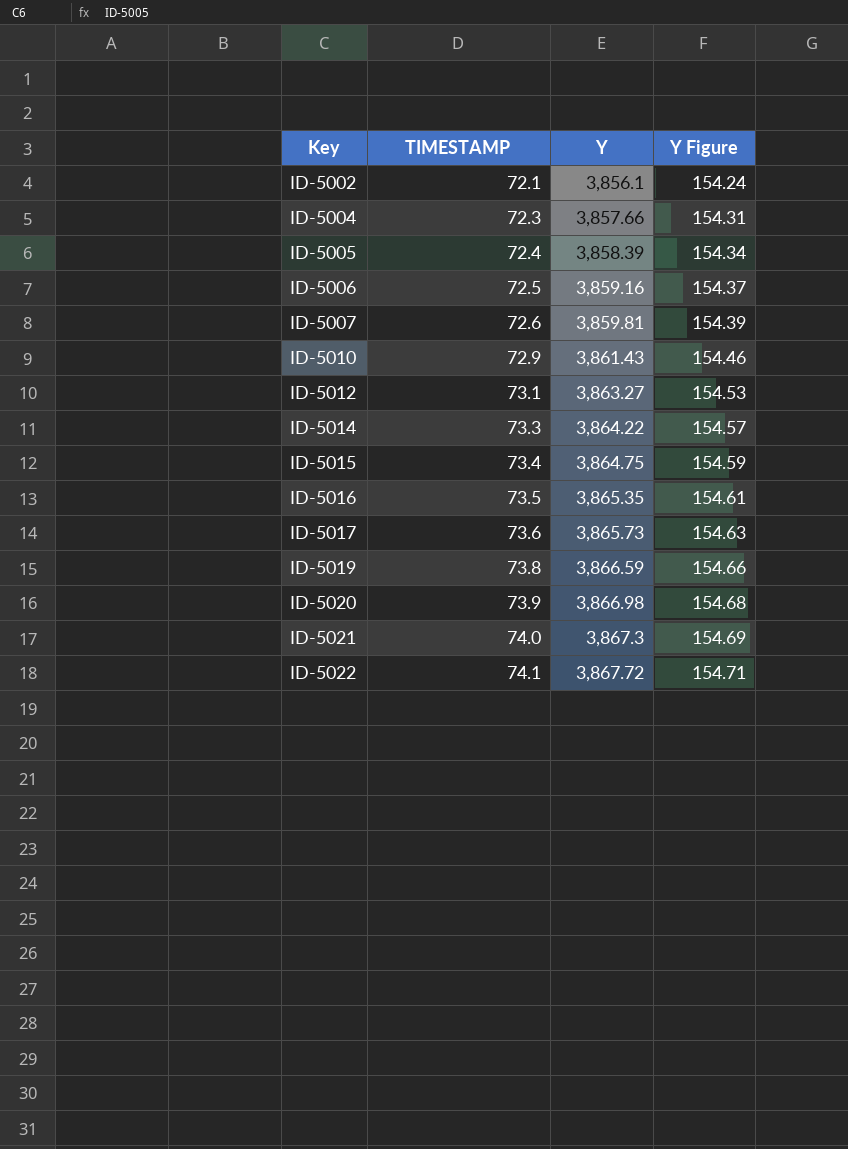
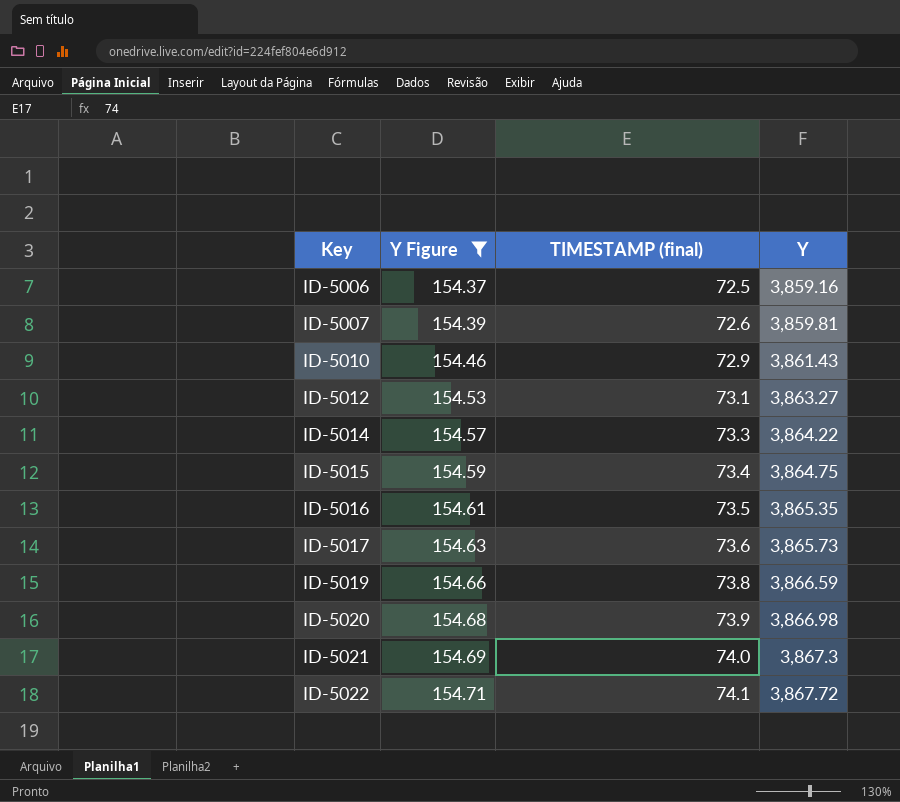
filter: none -> Y Figure >= 154.37
column Y Figure | position: 4 -> 2
column name: TIMESTAMP -> TIMESTAMP (final)

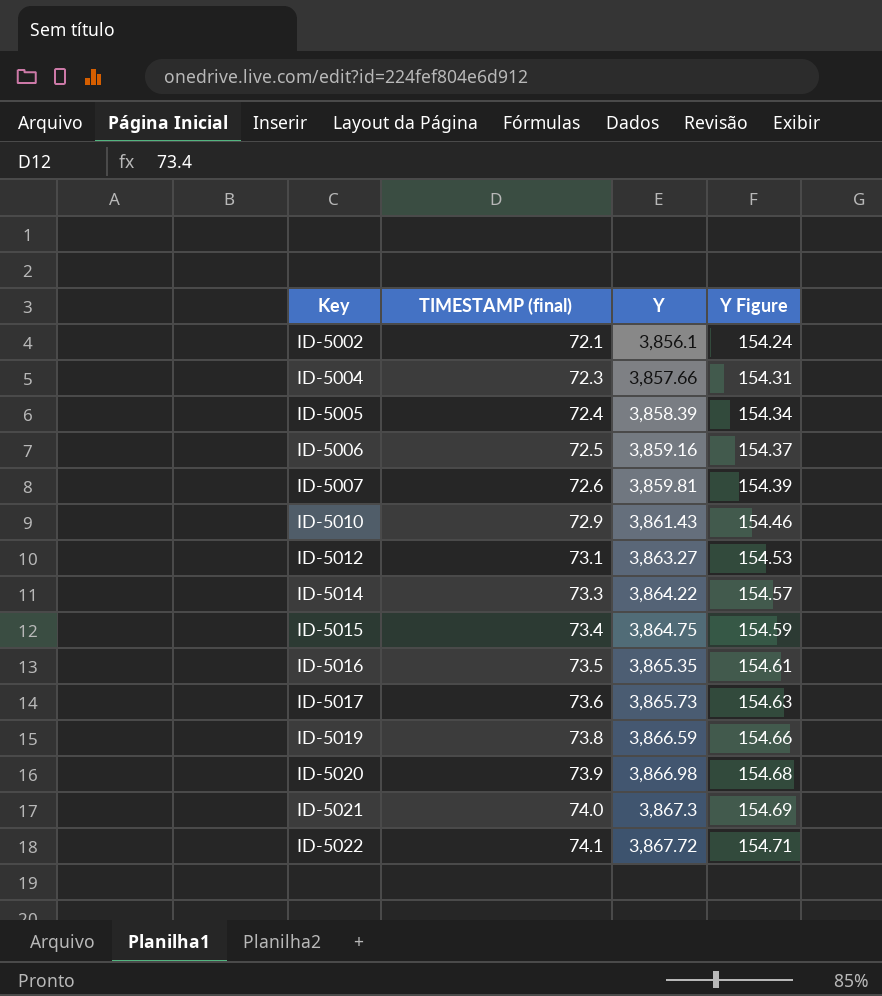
filter: Y Figure >= 154.37 -> none
column Y Figure | position: 2 -> 4

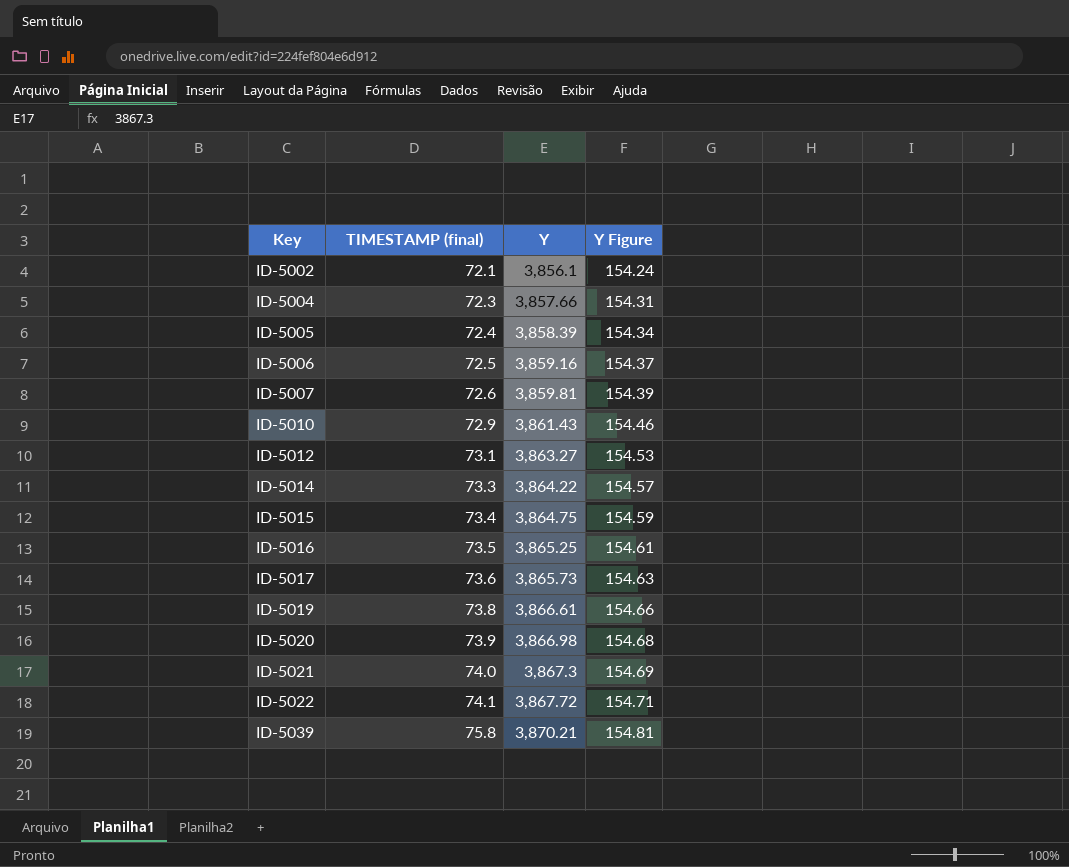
ID-5016 | Y: 3,865.35 -> 3,865.25
ID-5019 | Y: 3,866.59 -> 3,866.61
row ID-5039: none -> 75.8 | 3,870.21 | 154.81

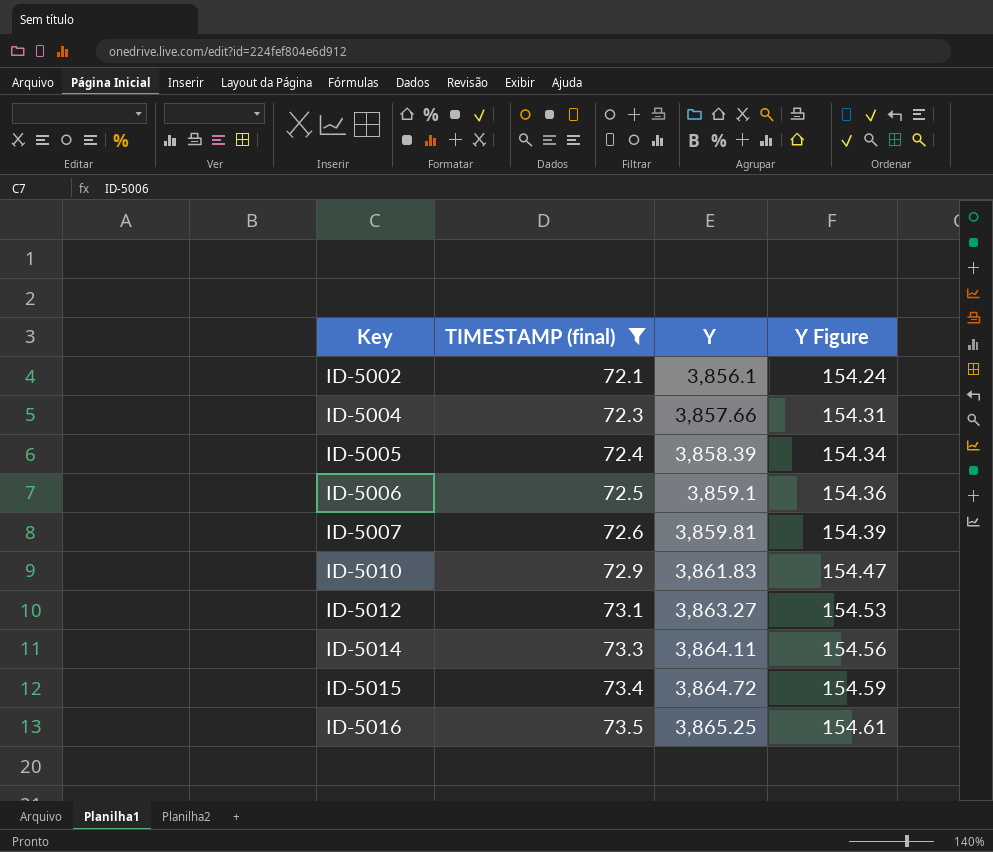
filter: none -> TIMESTAMP (final) <= 73.5
ID-5006 | Y: 3,859.16 -> 3,859.1
ID-5006 | Y Figure: 154.37 -> 154.36
ID-5010 | Y: 3,861.43 -> 3,861.83
ID-5010 | Y Figure: 154.46 -> 154.47
ID-5014 | Y: 3,864.22 -> 3,864.11
ID-5014 | Y Figure: 154.57 -> 154.56
ID-5015 | Y: 3,864.75 -> 3,864.72

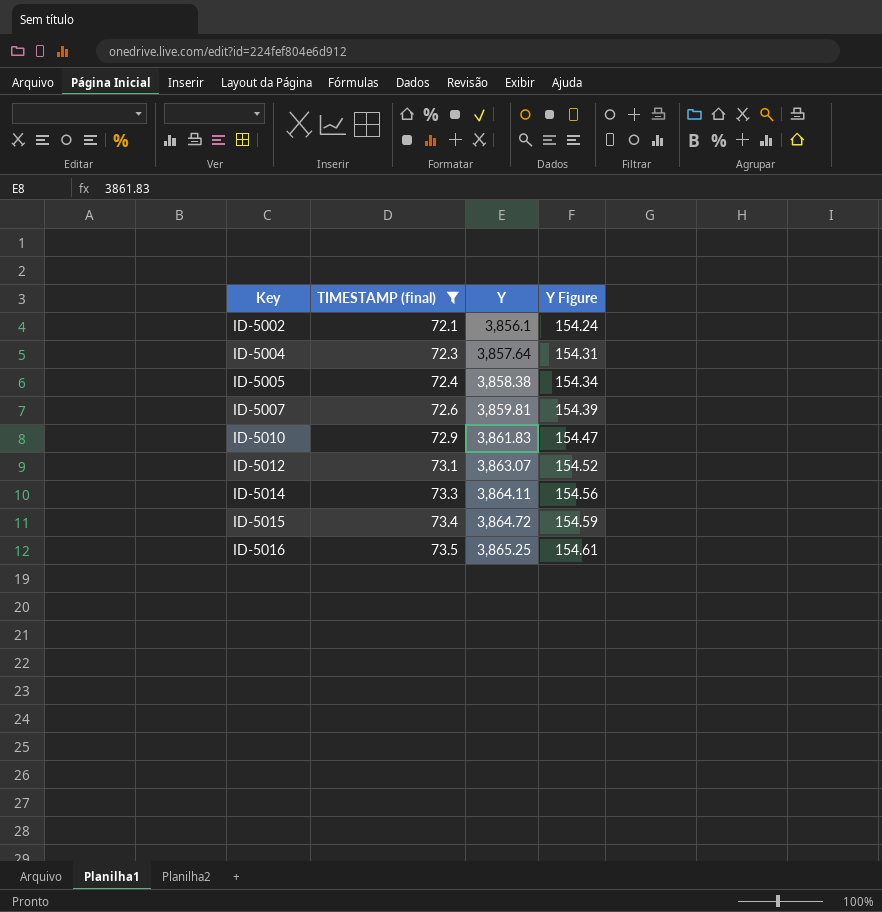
row ID-5006: 72.5 | 3,859.1 | 154.36 -> none
ID-5004 | Y: 3,857.66 -> 3,857.64
ID-5005 | Y: 3,858.39 -> 3,858.38
ID-5012 | Y: 3,863.27 -> 3,863.07
ID-5012 | Y Figure: 154.53 -> 154.52

